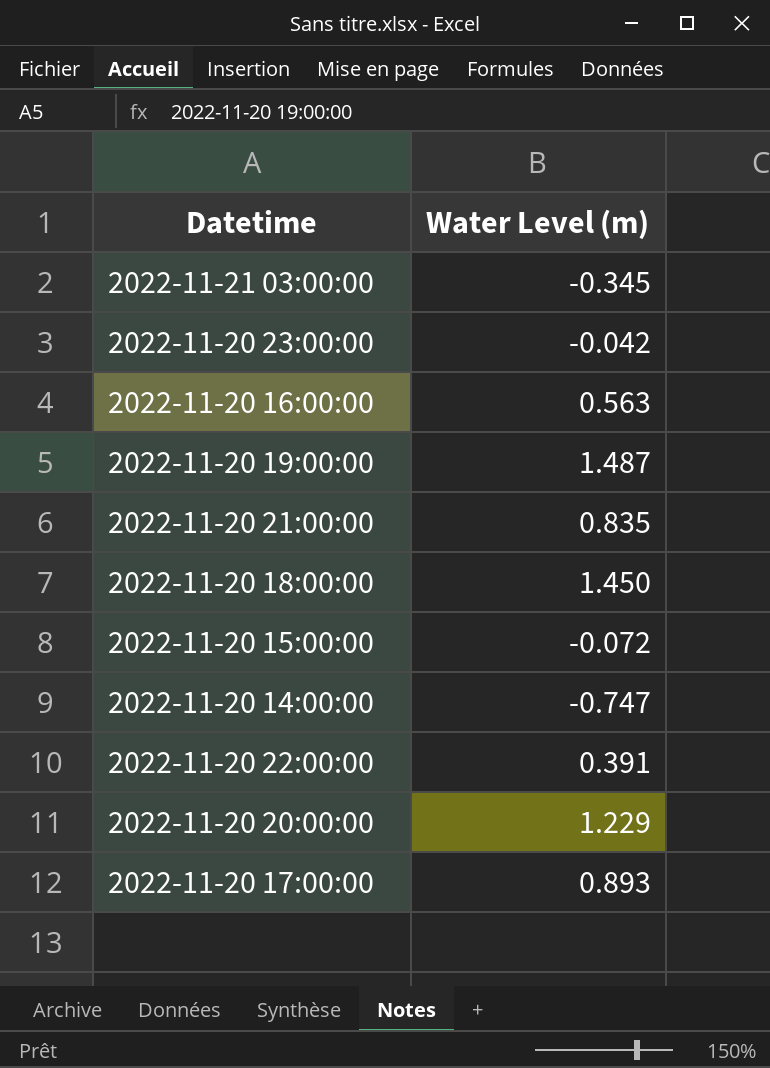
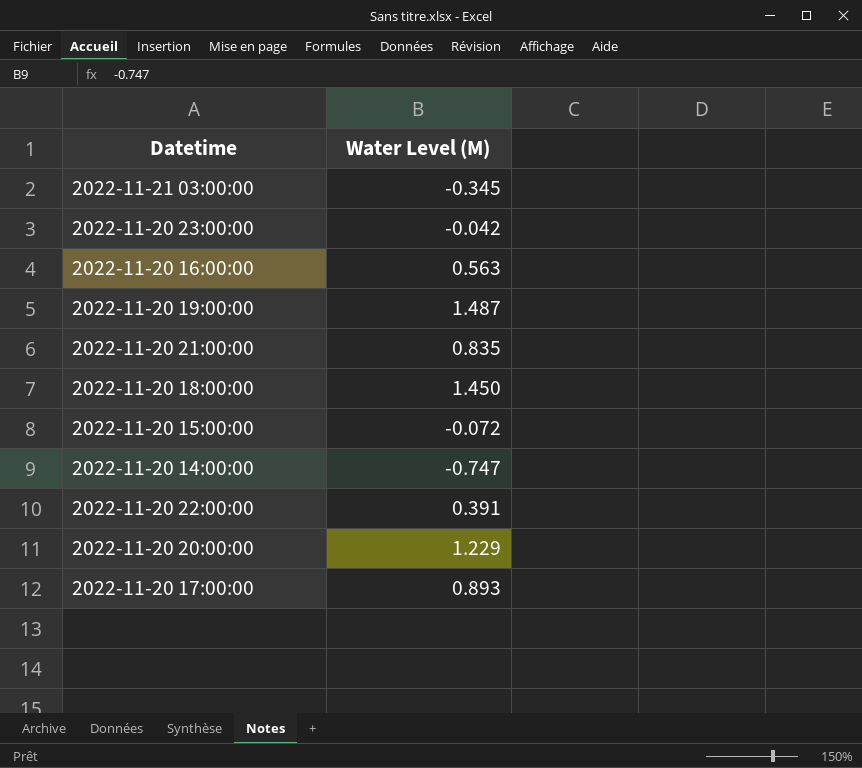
column name: Water Level (m) -> Water Level (M)

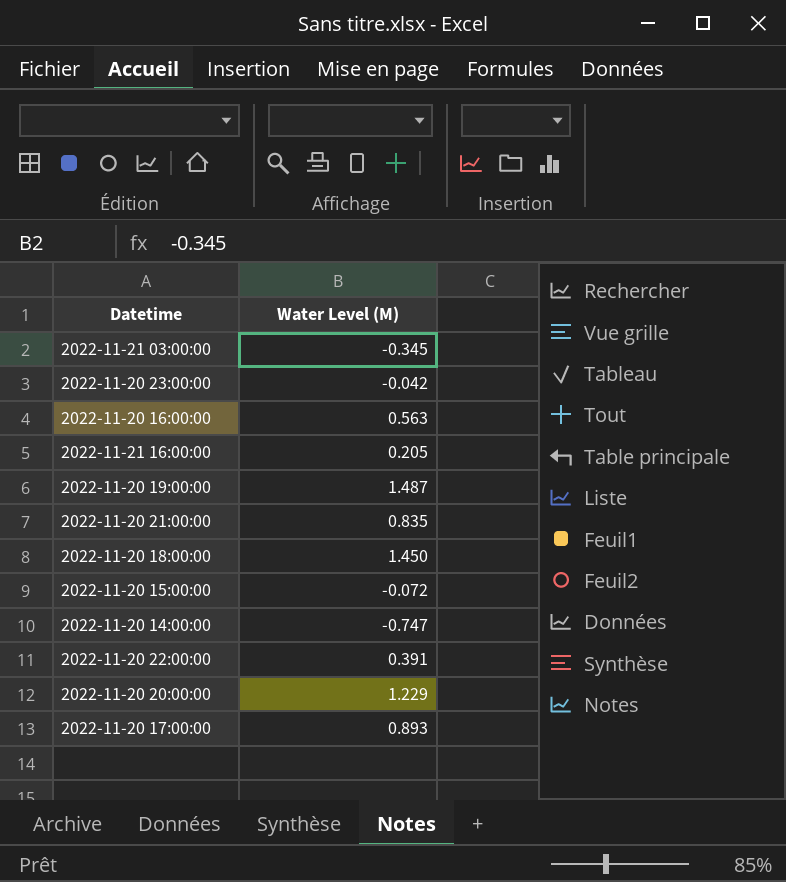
row 2022-11-21 16:00:00: none -> 0.205

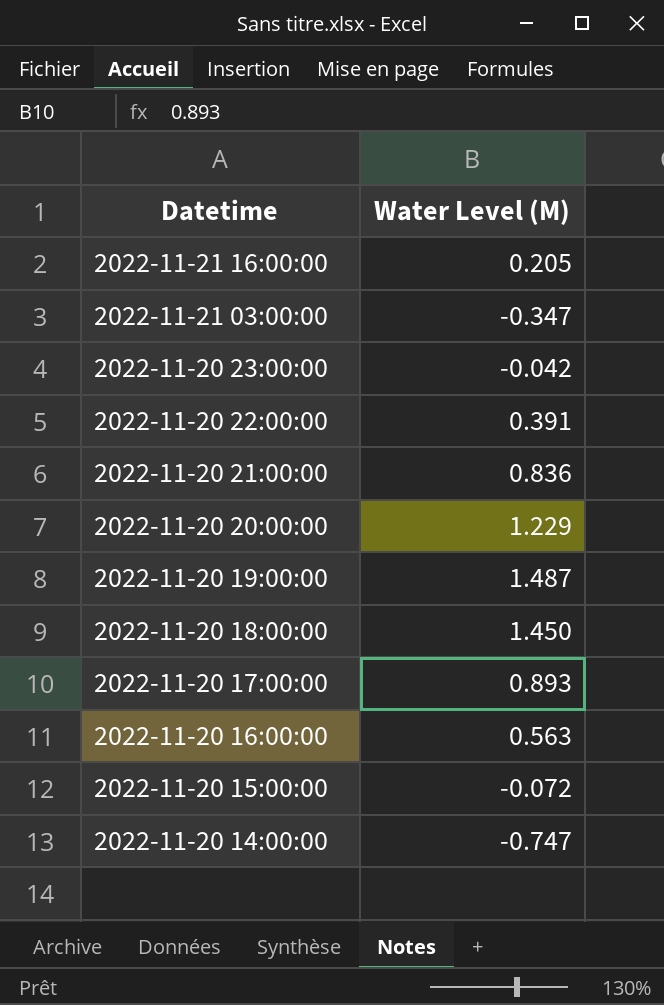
row order: none -> Datetime descending
2022-11-21 03:00:00 | Water Level (M): -0.345 -> -0.347
2022-11-20 21:00:00 | Water Level (M): 0.835 -> 0.836

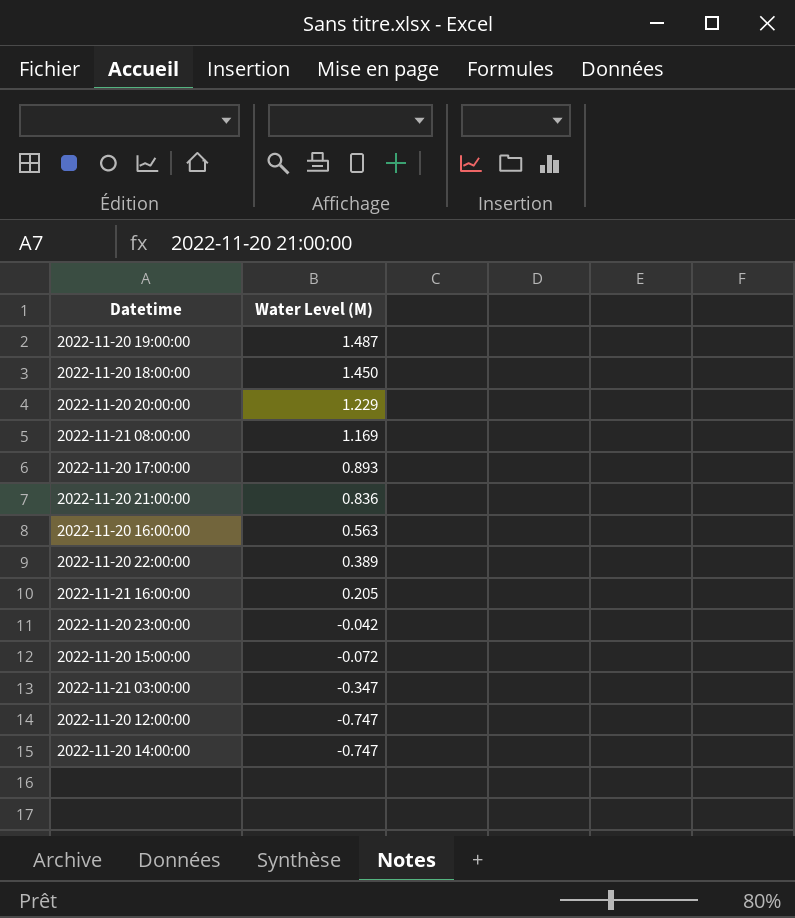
row order: Datetime descending -> Water Level (M) descending
row 2022-11-21 08:00:00: none -> 1.169
2022-11-20 22:00:00 | Water Level (M): 0.391 -> 0.389
row 2022-11-20 12:00:00: none -> -0.747

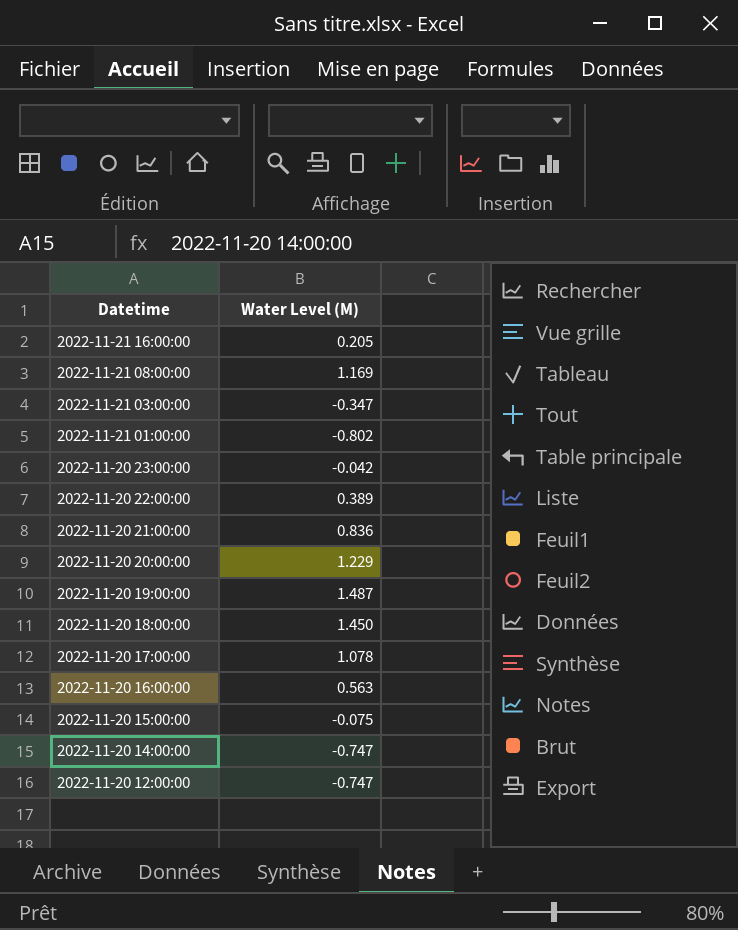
row order: Water Level (M) descending -> Datetime descending
row 2022-11-21 01:00:00: none -> -0.802
2022-11-20 17:00:00 | Water Level (M): 0.893 -> 1.078
2022-11-20 15:00:00 | Water Level (M): -0.072 -> -0.075

